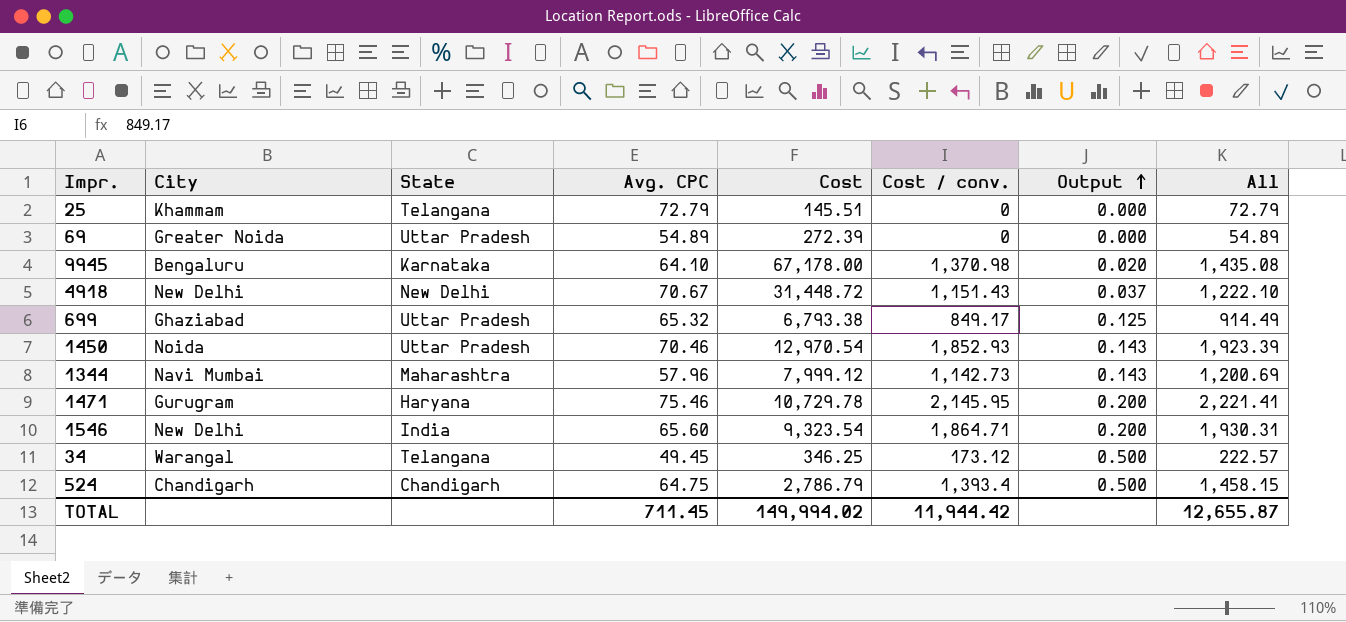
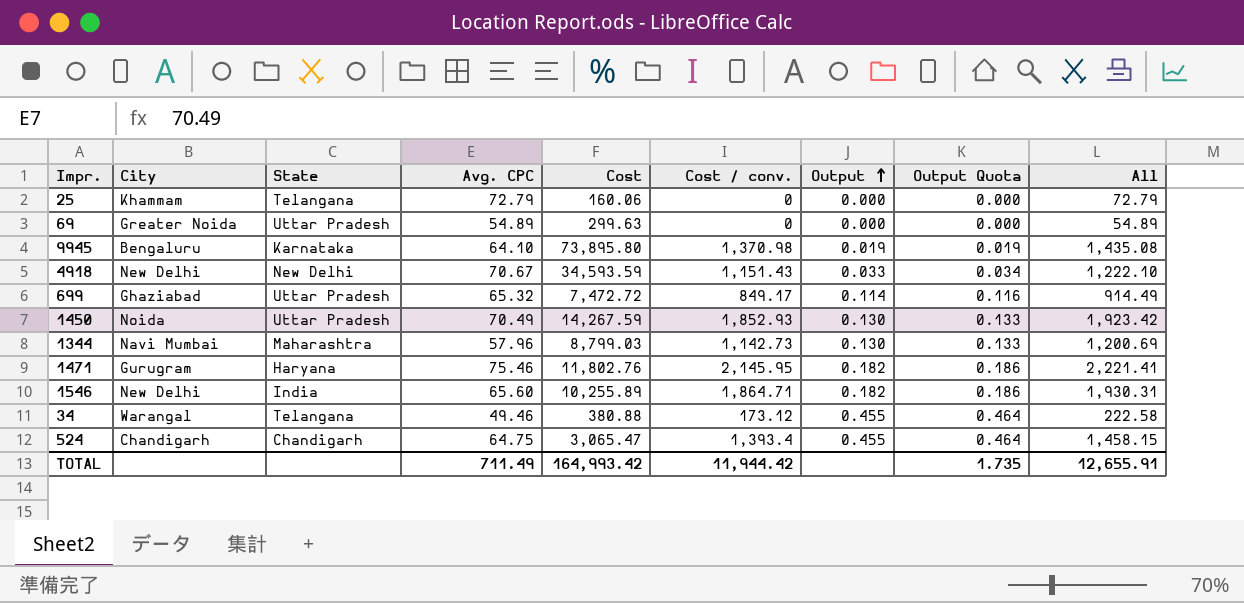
column Output Quota | formula: none -> [Output] * 1.02
25 | Cost: 145.51 -> 160.06
69 | Cost: 272.39 -> 299.63
9945 | Cost: 67,178.00 -> 73,895.80
9945 | Output: 0.020 -> 0.019
4918 | Cost: 31,448.72 -> 34,593.59
4918 | Output: 0.037 -> 0.033
699 | Cost: 6,793.38 -> 7,472.72
699 | Output: 0.125 -> 0.114
1450 | Avg. CPC: 70.46 -> 70.49
1450 | Cost: 12,970.54 -> 14,267.59
1450 | Output: 0.143 -> 0.130
1450 | All: 1,923.39 -> 1,923.42
1344 | Cost: 7,999.12 -> 8,799.03
1344 | Output: 0.143 -> 0.130
1471 | Cost: 10,729.78 -> 11,802.76
1471 | Output: 0.200 -> 0.182
1546 | Cost: 9,323.54 -> 10,255.89
1546 | Output: 0.200 -> 0.182
34 | Avg. CPC: 49.45 -> 49.46
34 | Cost: 346.25 -> 380.88
34 | Output: 0.500 -> 0.455
34 | All: 222.57 -> 222.58
524 | Cost: 2,786.79 -> 3,065.47
524 | Output: 0.500 -> 0.455
TOTAL | Avg. CPC: 711.45 -> 711.49
TOTAL | Cost: 149,994.02 -> 164,993.42
TOTAL | All: 12,655.87 -> 12,655.91

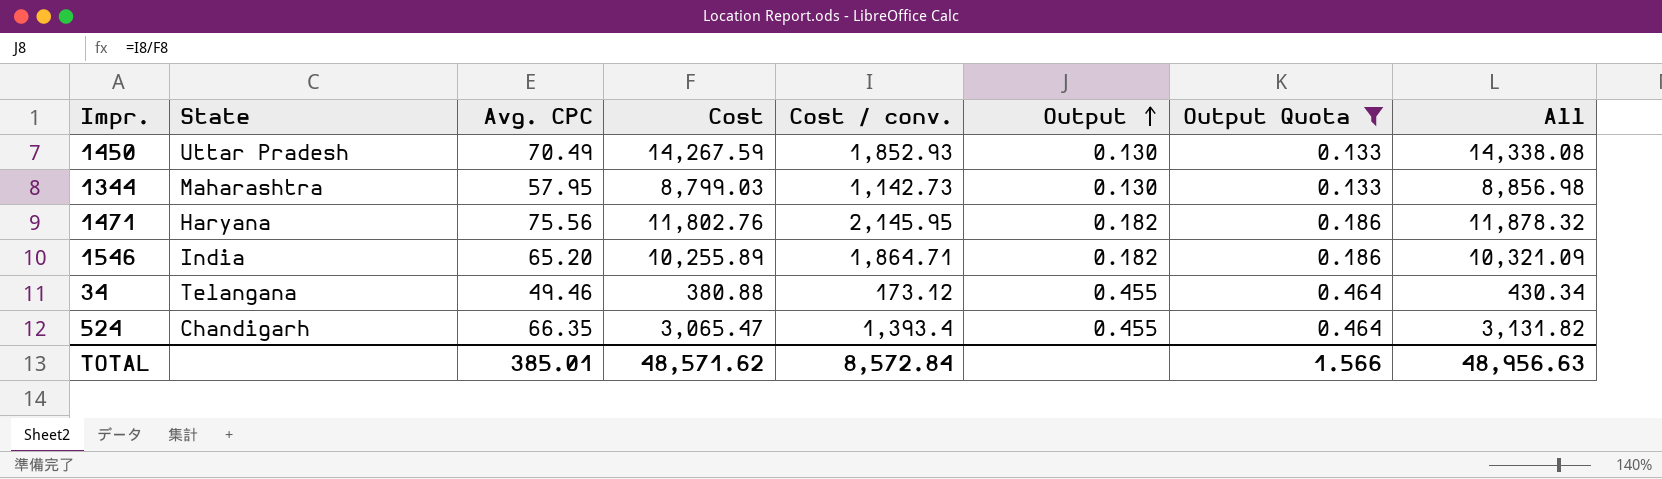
filter: none -> Output Quota >= 0.133
column City | position: 2 -> none
column All | formula: [Avg. CPC] + [Cost / conv.] -> [Avg. CPC] + [Cost]
1344 | Avg. CPC: 57.96 -> 57.95
1471 | Avg. CPC: 75.46 -> 75.56
1546 | Avg. CPC: 65.60 -> 65.20
524 | Avg. CPC: 64.75 -> 66.35
TOTAL | Avg. CPC: 711.49 -> 385.01
TOTAL | Cost: 164,993.42 -> 48,571.62
TOTAL | Cost / conv.: 11,944.42 -> 8,572.84
TOTAL | Output Quota: 1.735 -> 1.566
TOTAL | All: 12,655.91 -> 48,956.63

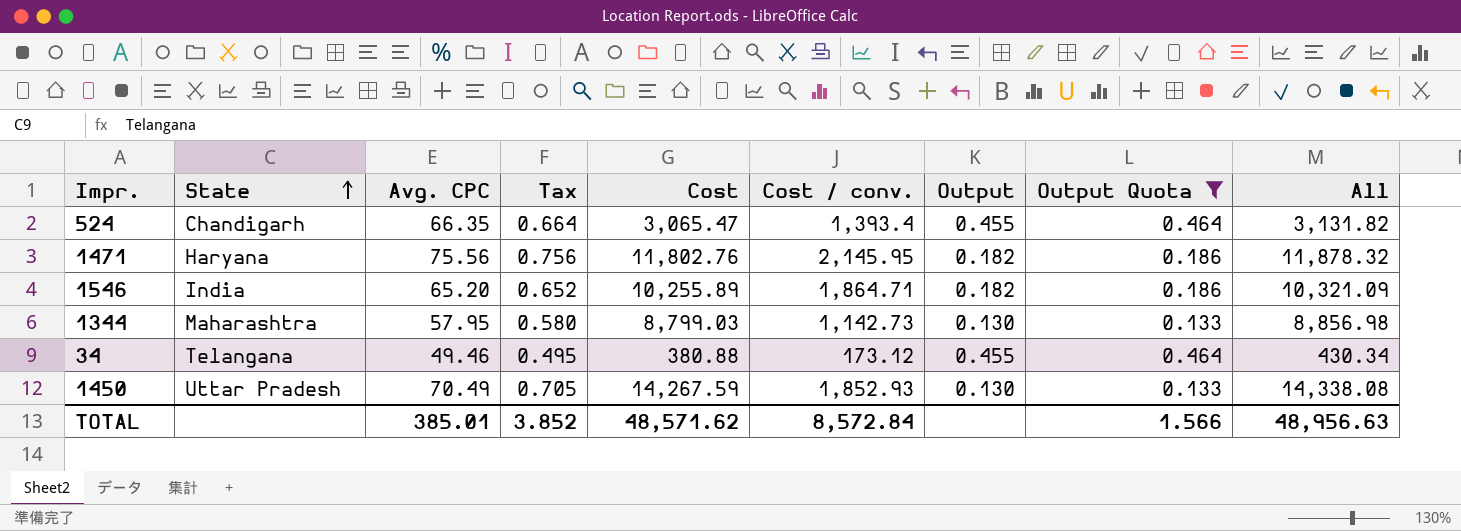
row order: Output ascending -> State ascending
column Tax | formula: none -> [Avg. CPC] * 0.01

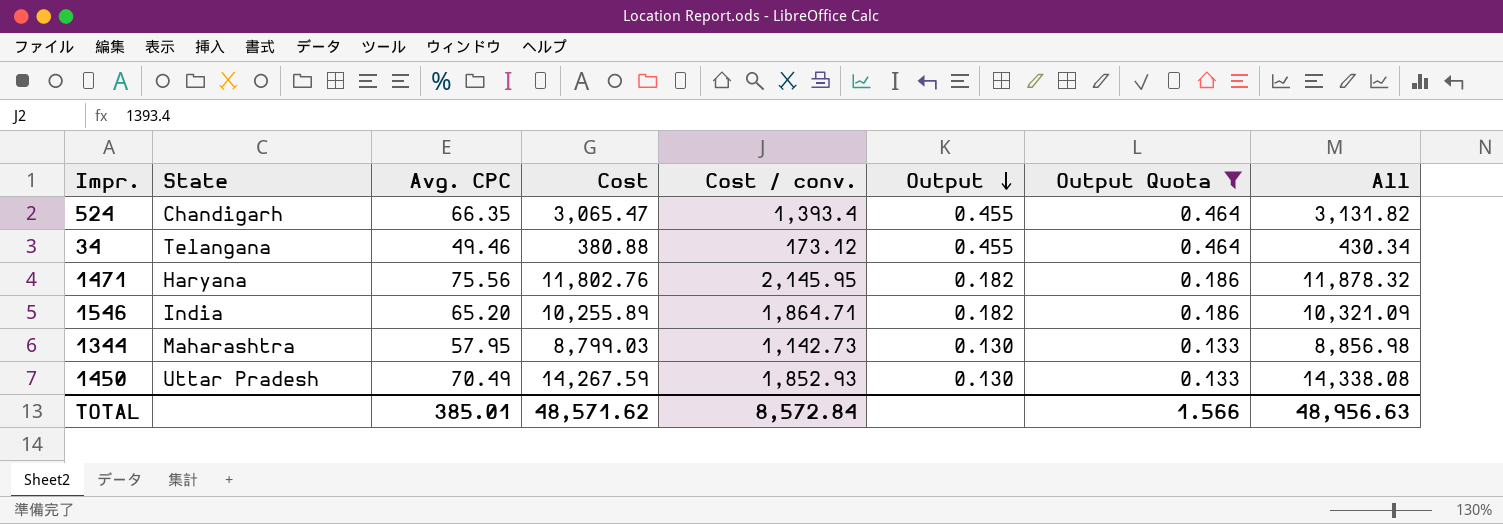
row order: State ascending -> Output descending
column Tax | formula: [Avg. CPC] * 0.01 -> none

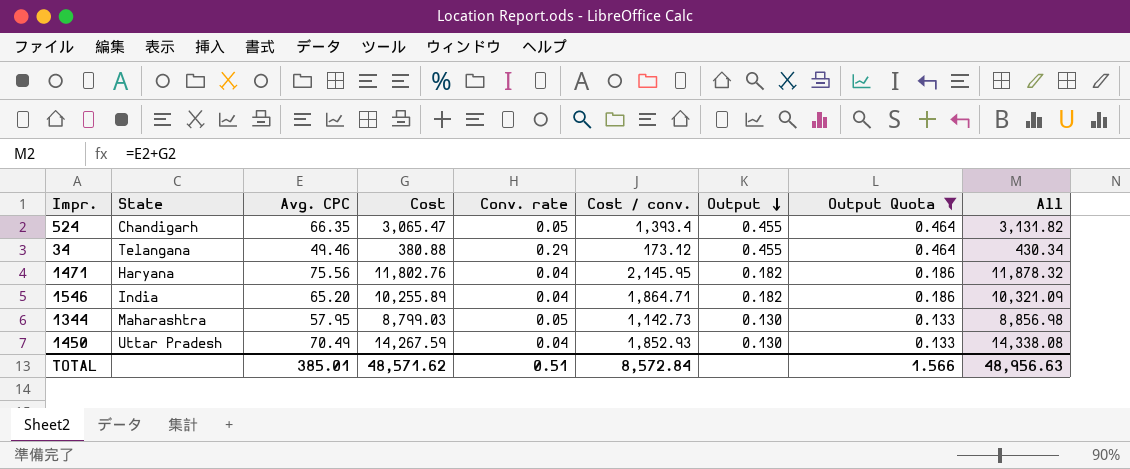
column Conv. rate | position: none -> 5

